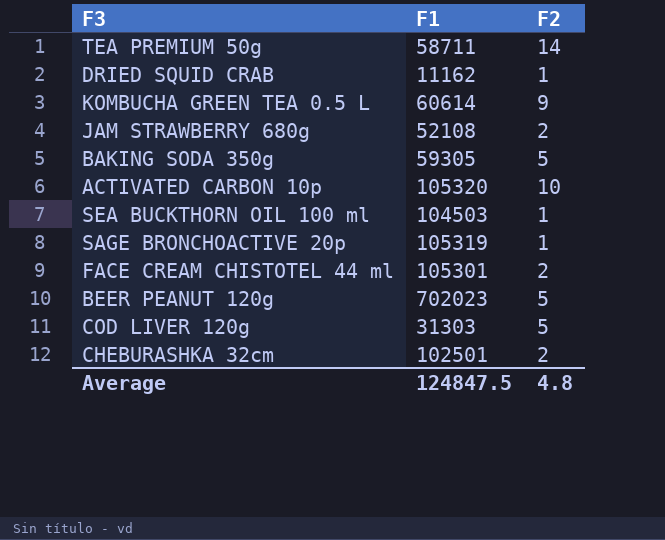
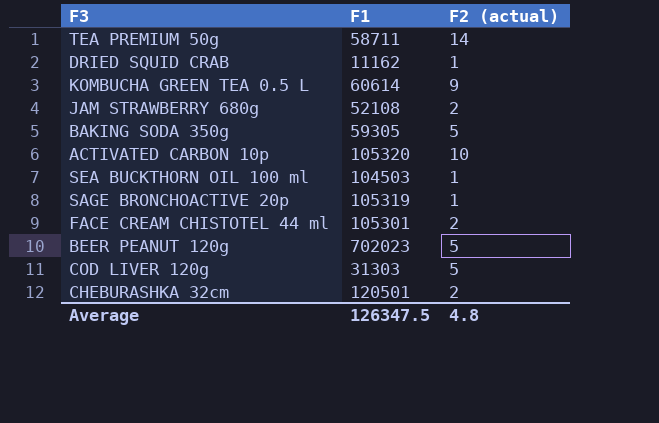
column name: F2 -> F2 (actual)
CHEBURASHKA 32cm | F1: 102501 -> 120501
Average | F1: 124847.5 -> 126347.5

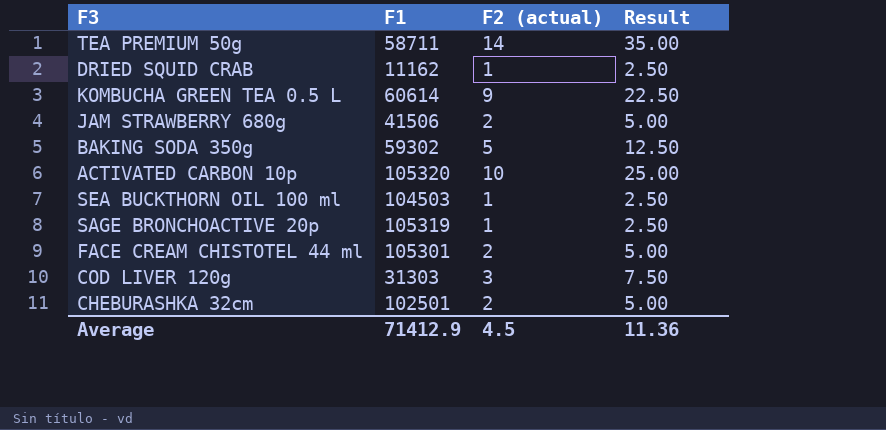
column Result | formula: none -> [F2 (actual)] * 2.5
row BEER PEANUT 120g: 702023 | 5 -> none
JAM STRAWBERRY 680g | F1: 52108 -> 41506
BAKING SODA 350g | F1: 59305 -> 59302
COD LIVER 120g | F2 (actual): 5 -> 3
CHEBURASHKA 32cm | F1: 120501 -> 102501
Average | F1: 126347.5 -> 71412.9
Average | F2 (actual): 4.8 -> 4.5

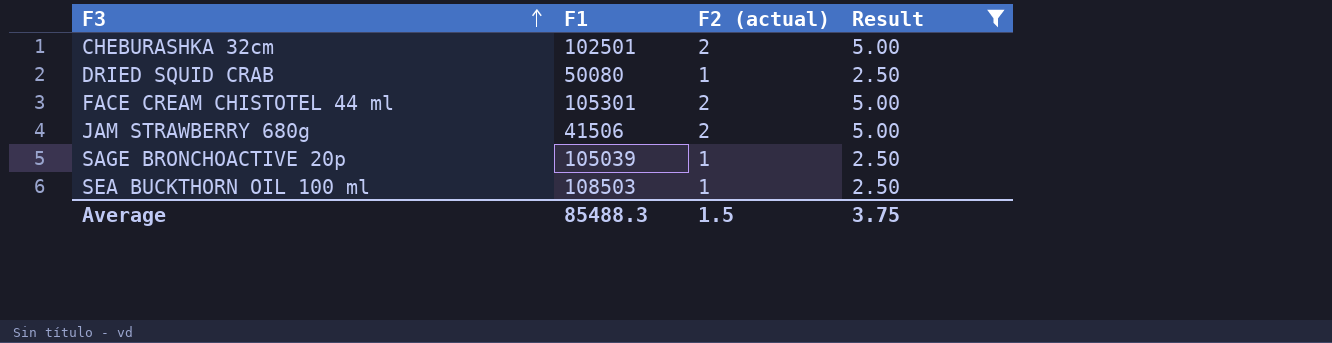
filter: none -> Result <= 5.00
row order: none -> F3 ascending
DRIED SQUID CRAB | F1: 11162 -> 50080
SAGE BRONCHOACTIVE 20p | F1: 105319 -> 105039
SEA BUCKTHORN OIL 100 ml | F1: 104503 -> 108503
Average | F1: 71412.9 -> 85488.3
Average | F2 (actual): 4.5 -> 1.5
Average | Result: 11.36 -> 3.75

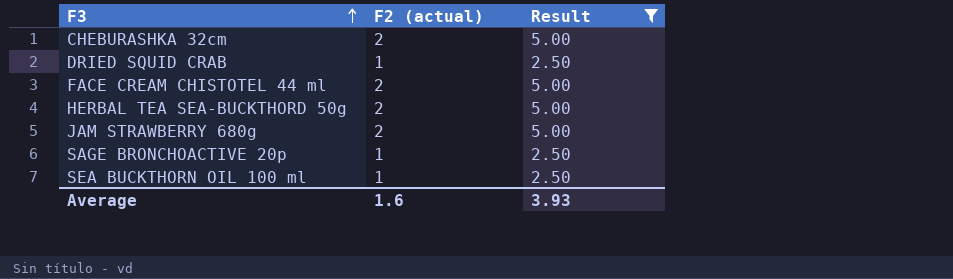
column F1 | position: 2 -> none
row HERBAL TEA SEA-BUCKTHORD 50g: none -> 2 | 5.00
Average | F2 (actual): 1.5 -> 1.6
Average | Result: 3.75 -> 3.93

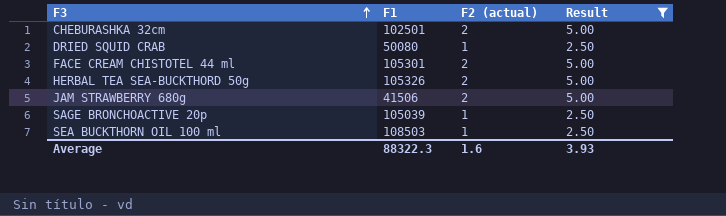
column F1 | position: none -> 2

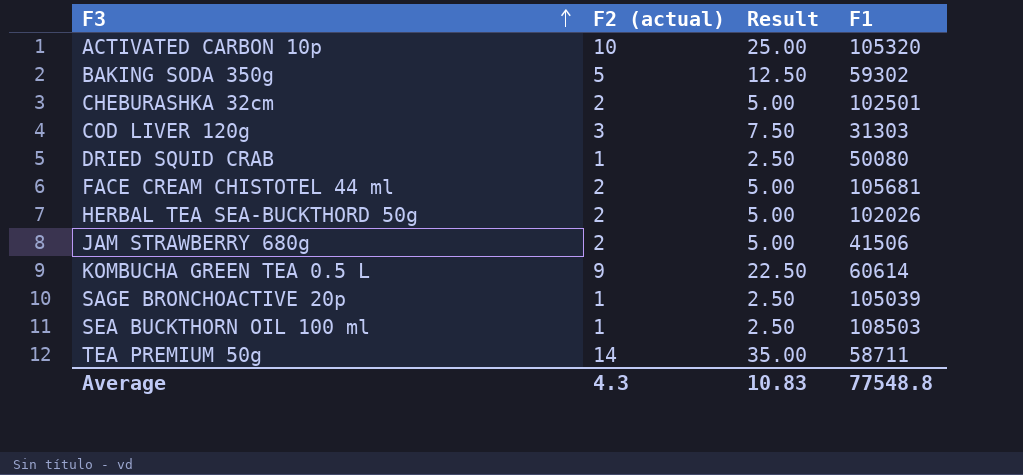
filter: Result <= 5.00 -> none
column F1 | position: 2 -> 4
FACE CREAM CHISTOTEL 44 ml | F1: 105301 -> 105681
HERBAL TEA SEA-BUCKTHORD 50g | F1: 105326 -> 102026
Average | F2 (actual): 1.6 -> 4.3
Average | Result: 3.93 -> 10.83
Average | F1: 88322.3 -> 77548.8

